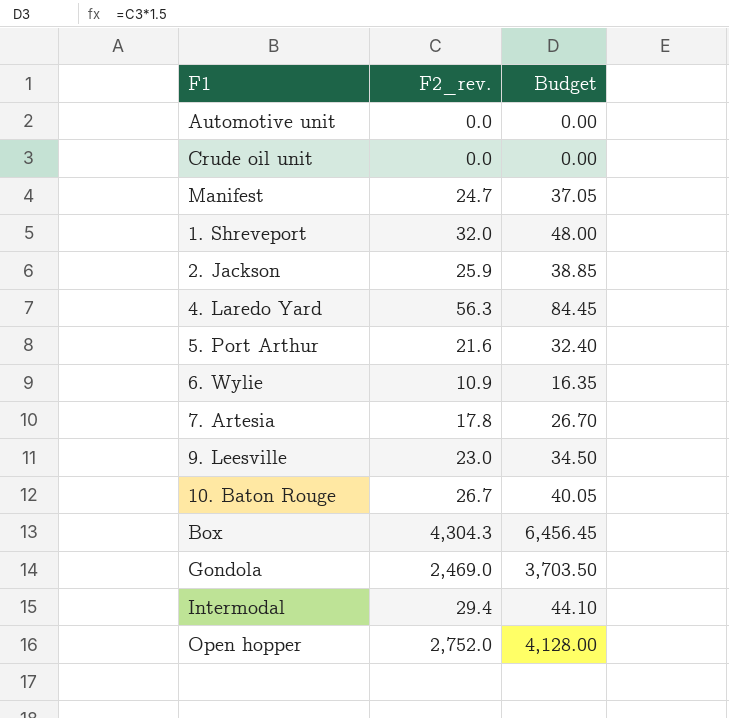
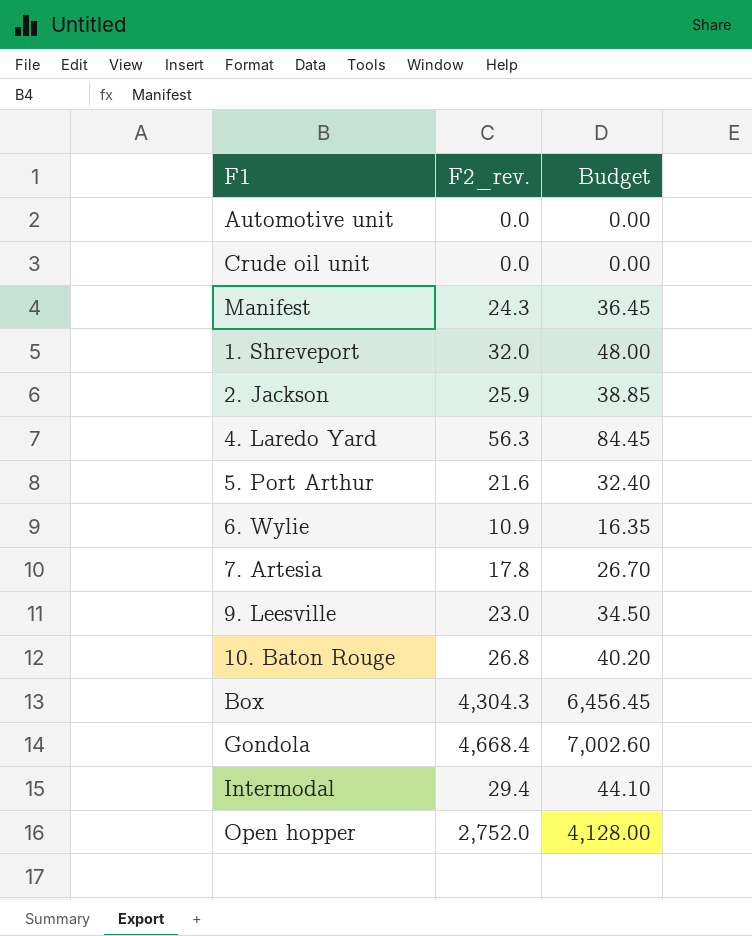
Manifest | F2_rev.: 24.7 -> 24.3
Manifest | Budget: 37.05 -> 36.45
10. Baton Rouge | F2_rev.: 26.7 -> 26.8
10. Baton Rouge | Budget: 40.05 -> 40.20
Gondola | F2_rev.: 2,469.0 -> 4,668.4
Gondola | Budget: 3,703.50 -> 7,002.60

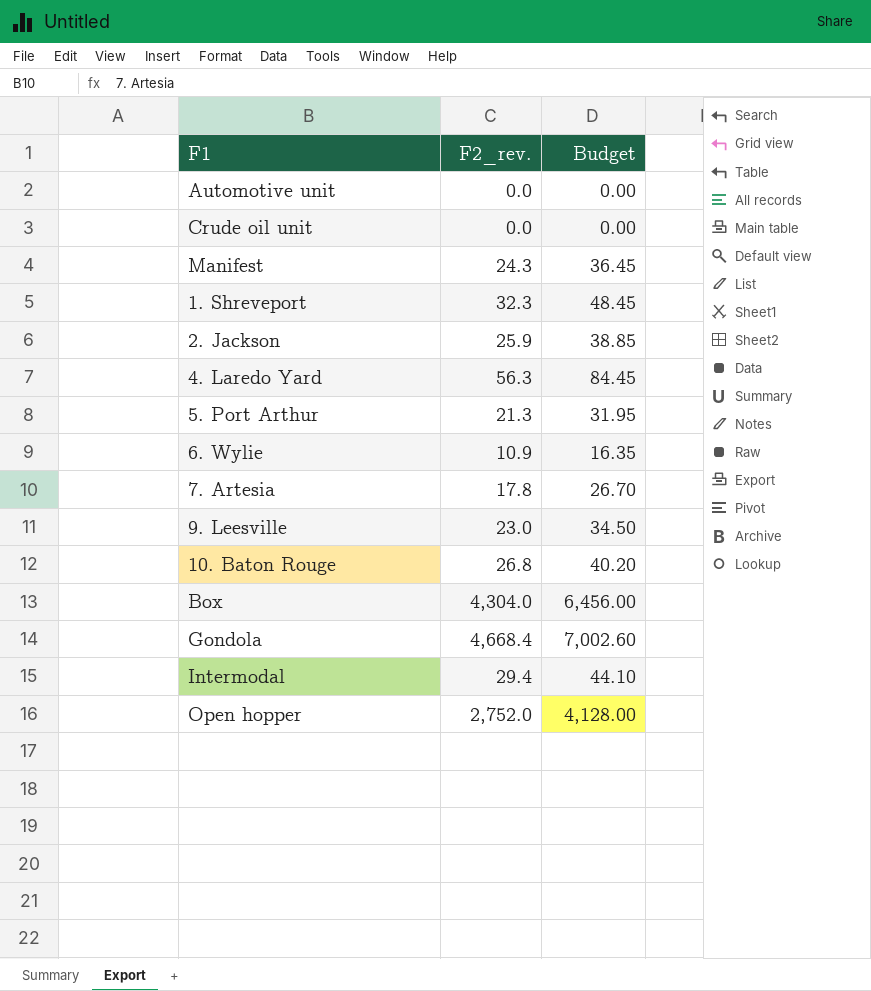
1. Shreveport | F2_rev.: 32.0 -> 32.3
1. Shreveport | Budget: 48.00 -> 48.45
5. Port Arthur | F2_rev.: 21.6 -> 21.3
5. Port Arthur | Budget: 32.40 -> 31.95
Box | F2_rev.: 4,304.3 -> 4,304.0
Box | Budget: 6,456.45 -> 6,456.00

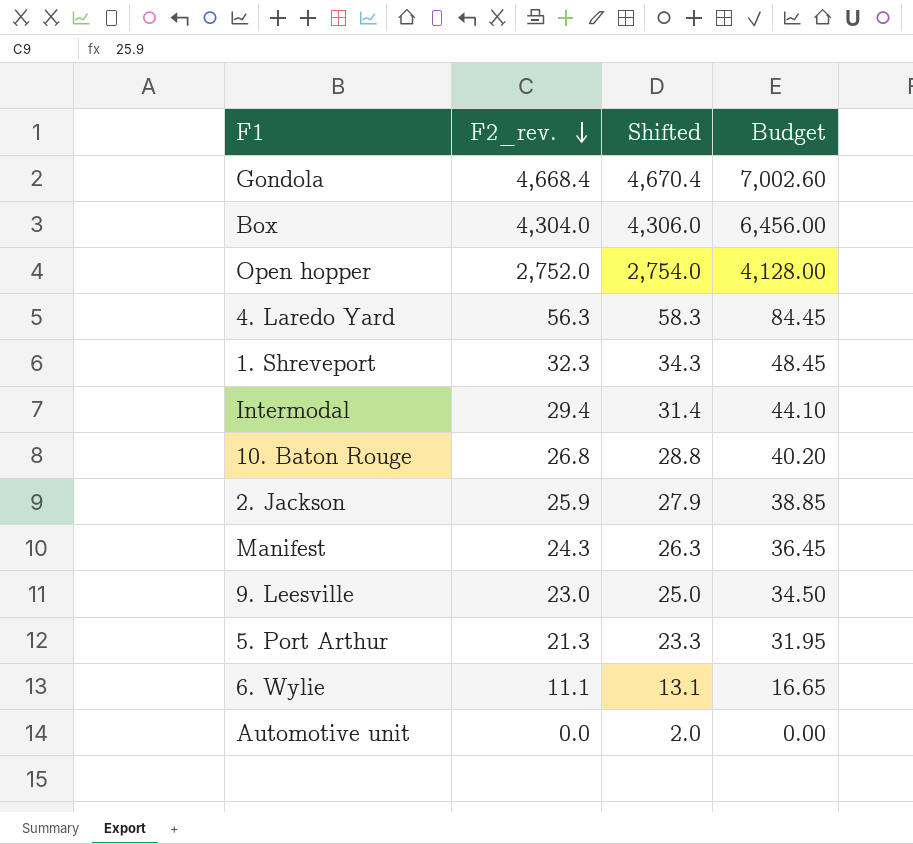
row order: none -> F2_rev. descending
column Shifted | formula: none -> [F2_rev.] + 2
row Crude oil unit: 0.0 | 0.00 -> none
row 7. Artesia: 17.8 | 26.70 -> none
6. Wylie | F2_rev.: 10.9 -> 11.1
6. Wylie | Budget: 16.35 -> 16.65

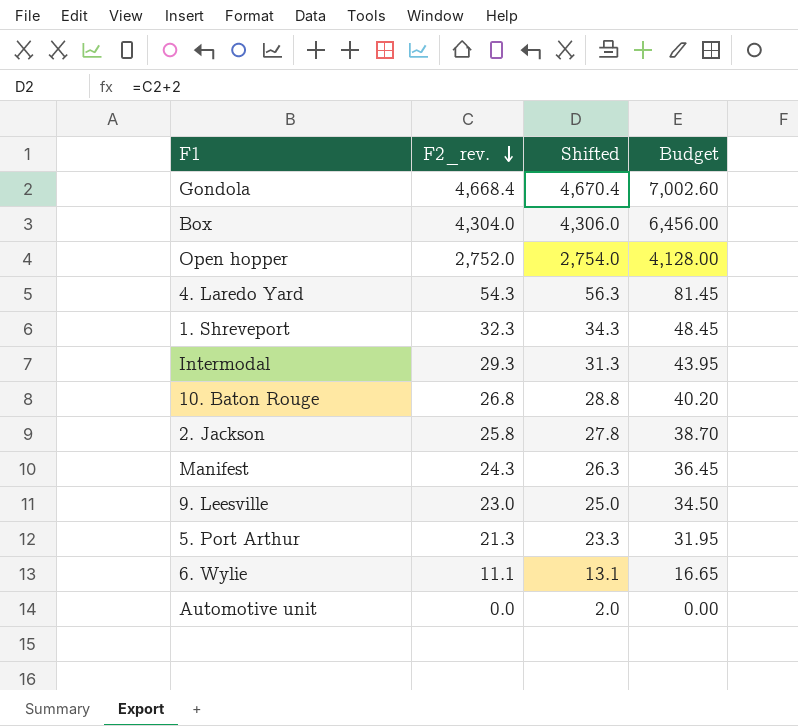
4. Laredo Yard | F2_rev.: 56.3 -> 54.3
4. Laredo Yard | Shifted: 58.3 -> 56.3
4. Laredo Yard | Budget: 84.45 -> 81.45
Intermodal | F2_rev.: 29.4 -> 29.3
Intermodal | Shifted: 31.4 -> 31.3
Intermodal | Budget: 44.10 -> 43.95
2. Jackson | F2_rev.: 25.9 -> 25.8
2. Jackson | Shifted: 27.9 -> 27.8
2. Jackson | Budget: 38.85 -> 38.70

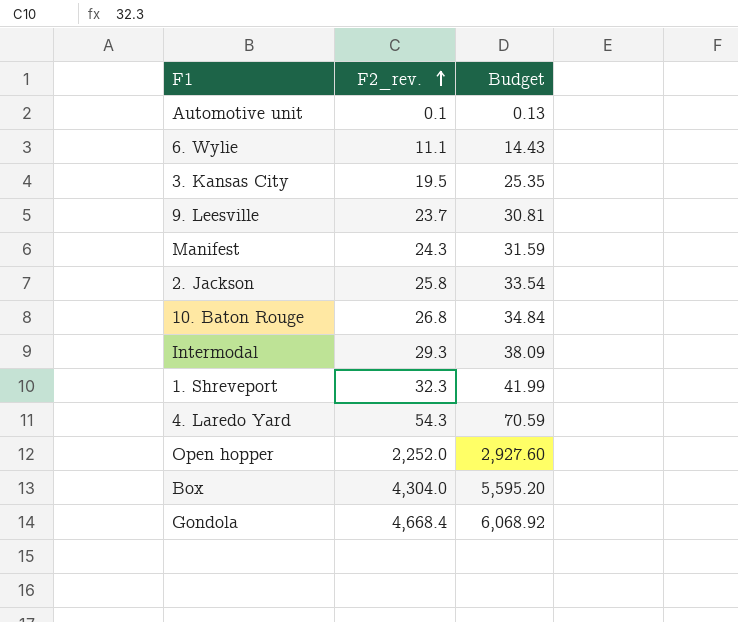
row order: F2_rev. descending -> F2_rev. ascending
column Shifted | formula: [F2_rev.] + 2 -> none
column Budget | formula: [F2_rev.] * 1.5 -> [F2_rev.] * 1.3
row 5. Port Arthur: 21.3 | 23.3 | 31.95 -> none
Automotive unit | F2_rev.: 0.0 -> 0.1
row 3. Kansas City: none -> 19.5 | 25.35
9. Leesville | F2_rev.: 23.0 -> 23.7
Open hopper | F2_rev.: 2,752.0 -> 2,252.0

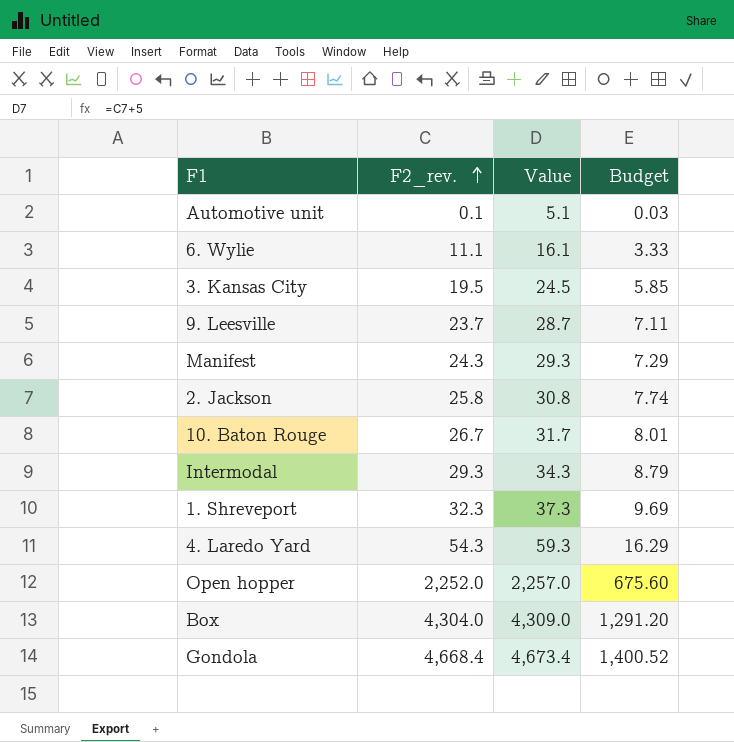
column Value | formula: none -> [F2_rev.] + 5
column Budget | formula: [F2_rev.] * 1.3 -> [F2_rev.] * 0.3
10. Baton Rouge | F2_rev.: 26.8 -> 26.7

